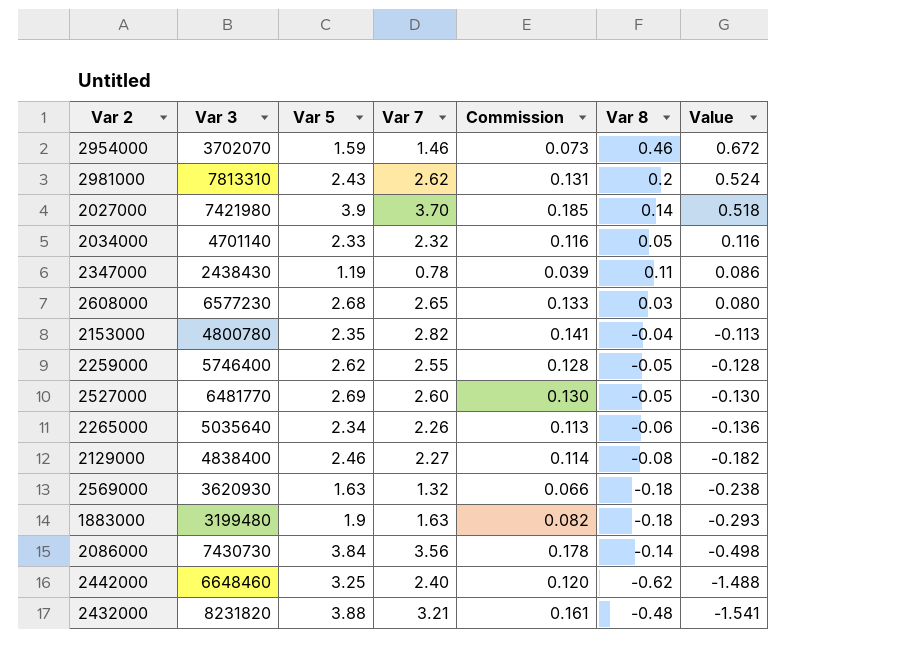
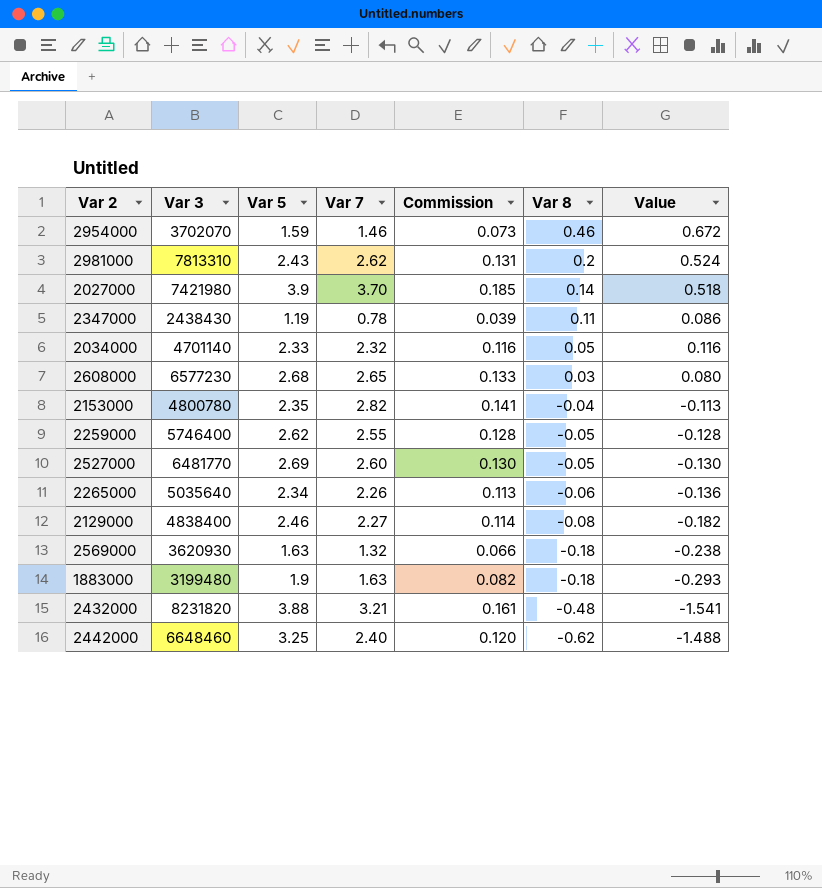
row order: Value descending -> Var 8 descending
row 2086000: 7430730 | 3.84 | 3.56 | 0.178 | -0.14 | -0.498 -> none

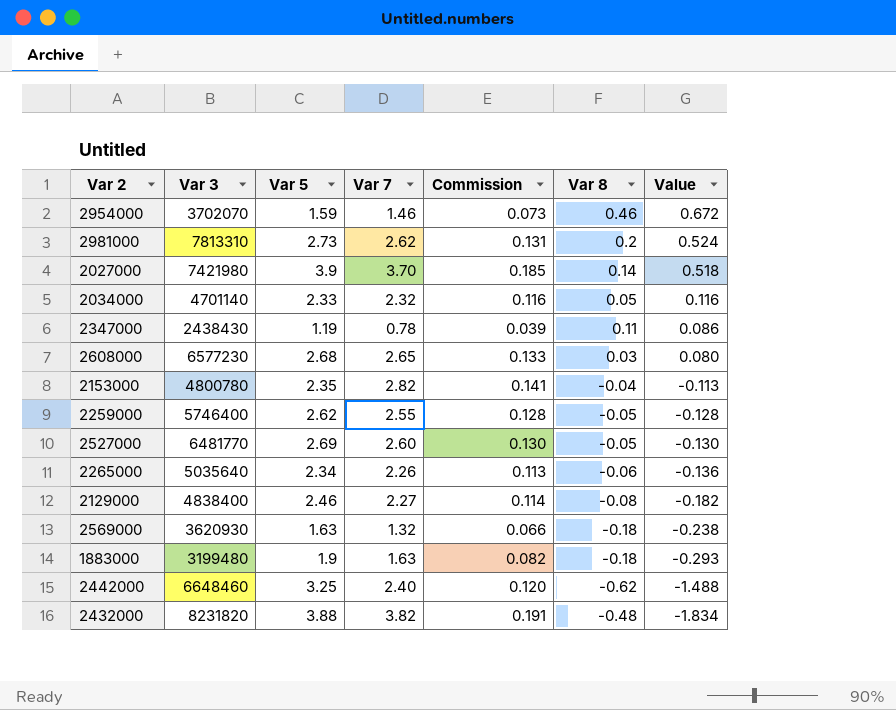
row order: Var 8 descending -> Value descending
2981000 | Var 5: 2.43 -> 2.73
2432000 | Var 7: 3.21 -> 3.82
2432000 | Commission: 0.161 -> 0.191
2432000 | Value: -1.541 -> -1.834

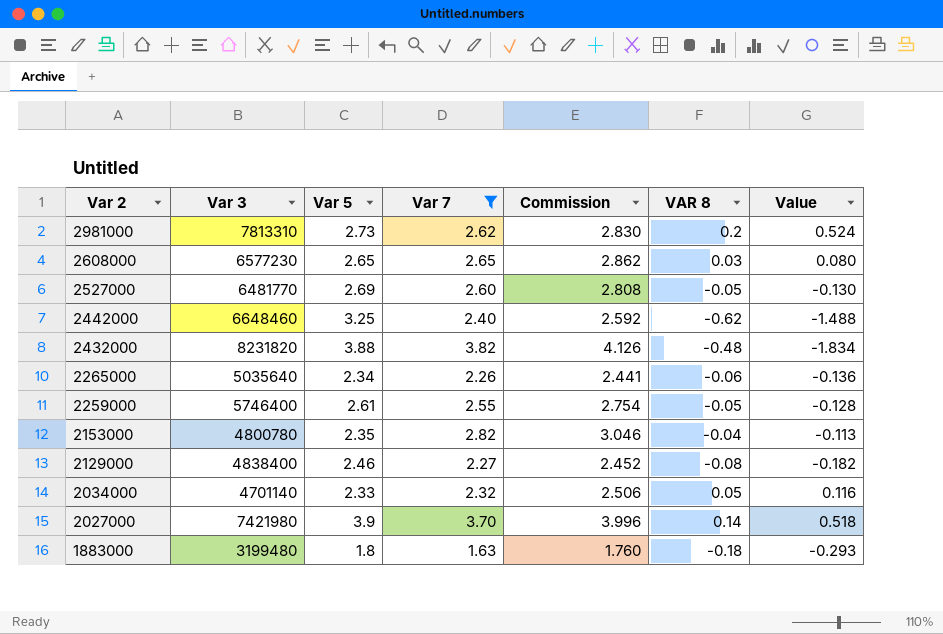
filter: none -> Var 7 >= 1.63
row order: Value descending -> Var 2 descending
column Commission | formula: [Var 7] * 0.05 -> [Var 7] * 1.08
column name: Var 8 -> VAR 8
2608000 | Var 5: 2.68 -> 2.65
2259000 | Var 5: 2.62 -> 2.61
1883000 | Var 5: 1.9 -> 1.8

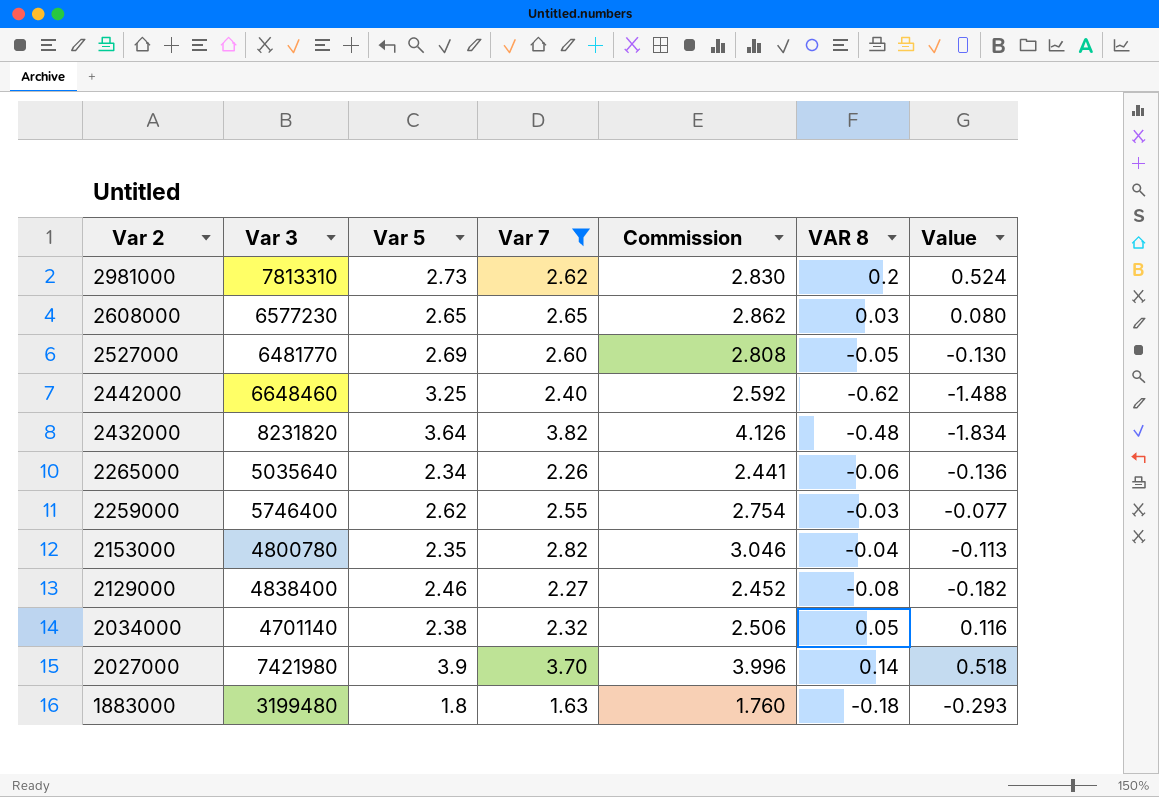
2432000 | Var 5: 3.88 -> 3.64
2259000 | Var 5: 2.61 -> 2.62
2259000 | VAR 8: -0.05 -> -0.03
2259000 | Value: -0.128 -> -0.077
2034000 | Var 5: 2.33 -> 2.38

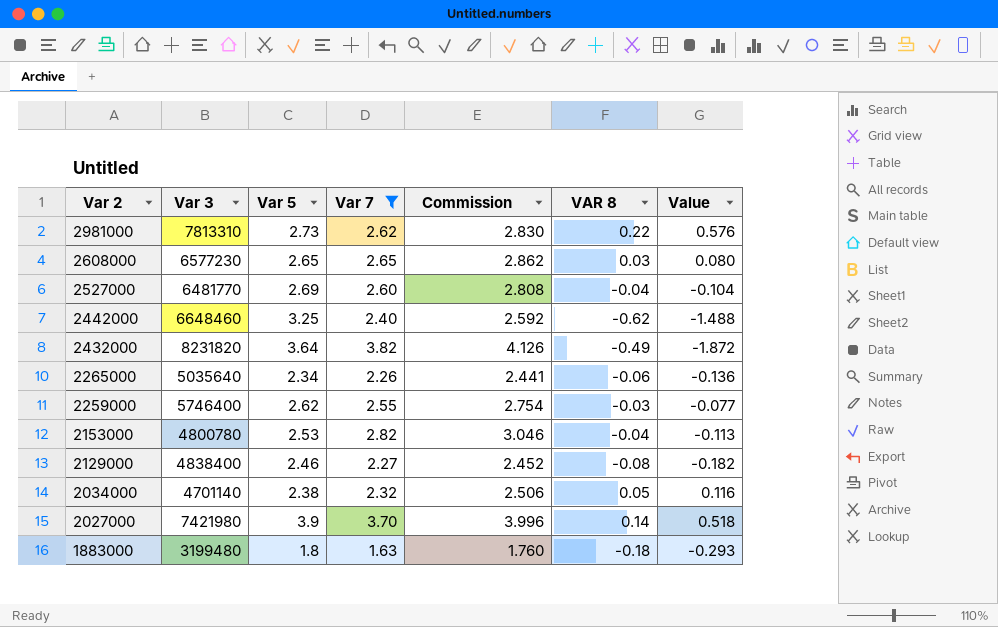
2981000 | VAR 8: 0.2 -> 0.22
2981000 | Value: 0.524 -> 0.576
2527000 | VAR 8: -0.05 -> -0.04
2527000 | Value: -0.130 -> -0.104
2432000 | VAR 8: -0.48 -> -0.49
2432000 | Value: -1.834 -> -1.872
2153000 | Var 5: 2.35 -> 2.53

